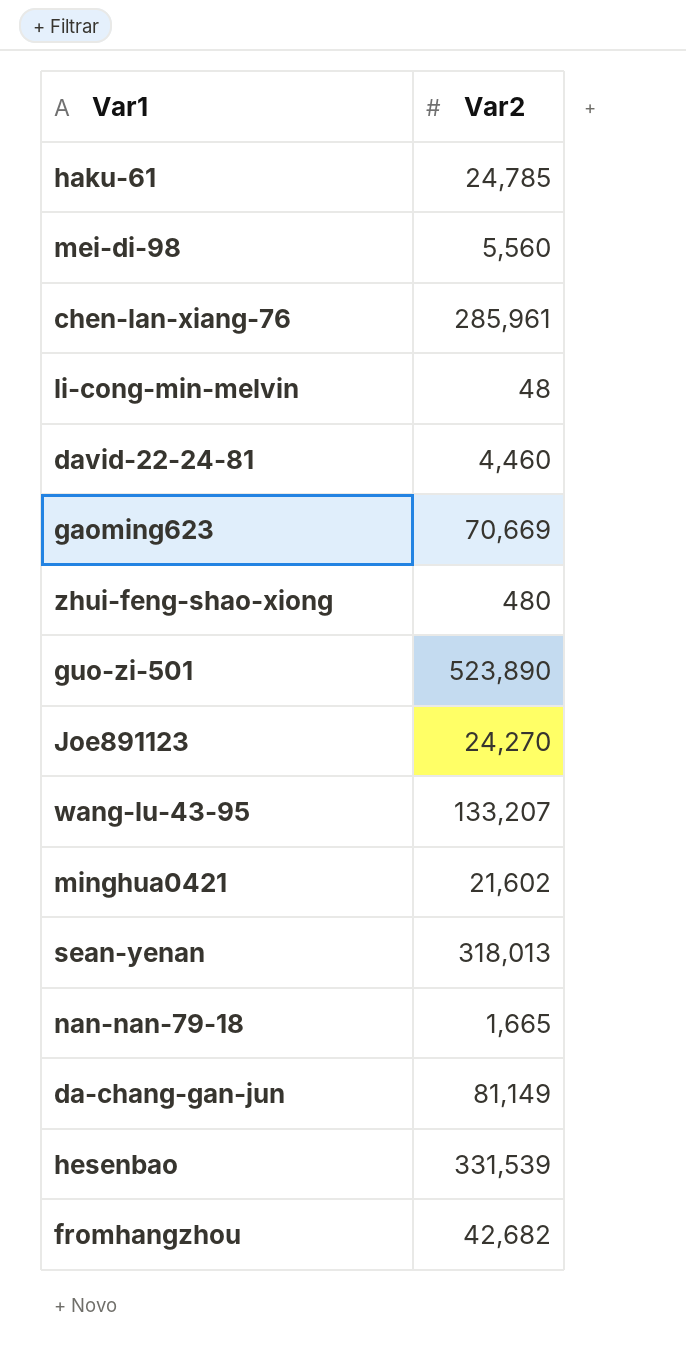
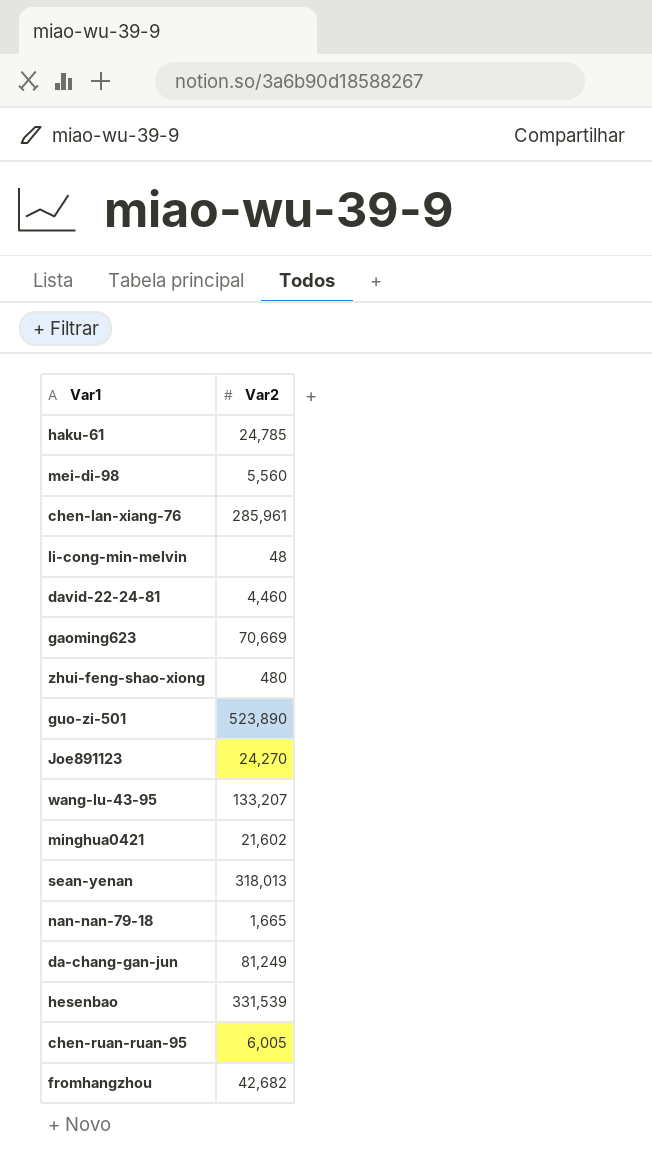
da-chang-gan-jun | Var2: 81,149 -> 81,249
row chen-ruan-ruan-95: none -> 6,005

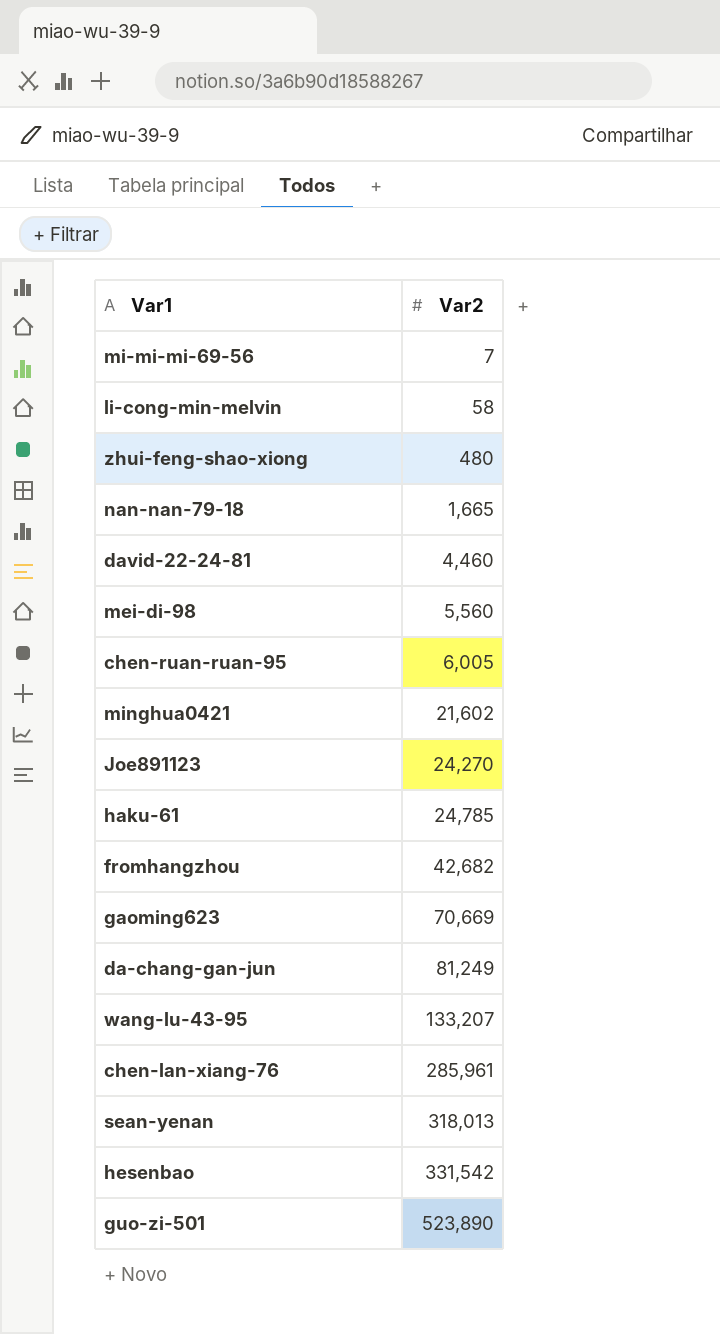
row order: none -> Var2 ascending
row mi-mi-mi-69-56: none -> 7
li-cong-min-melvin | Var2: 48 -> 58
hesenbao | Var2: 331,539 -> 331,542

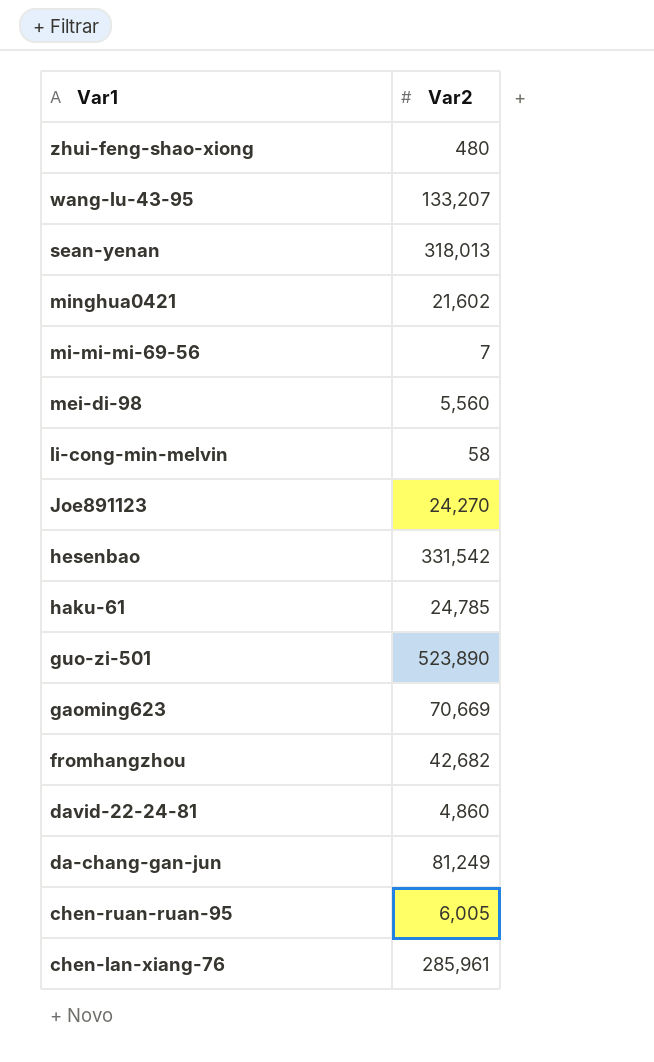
row order: Var2 ascending -> Var1 descending
row nan-nan-79-18: 1,665 -> none
david-22-24-81 | Var2: 4,460 -> 4,860

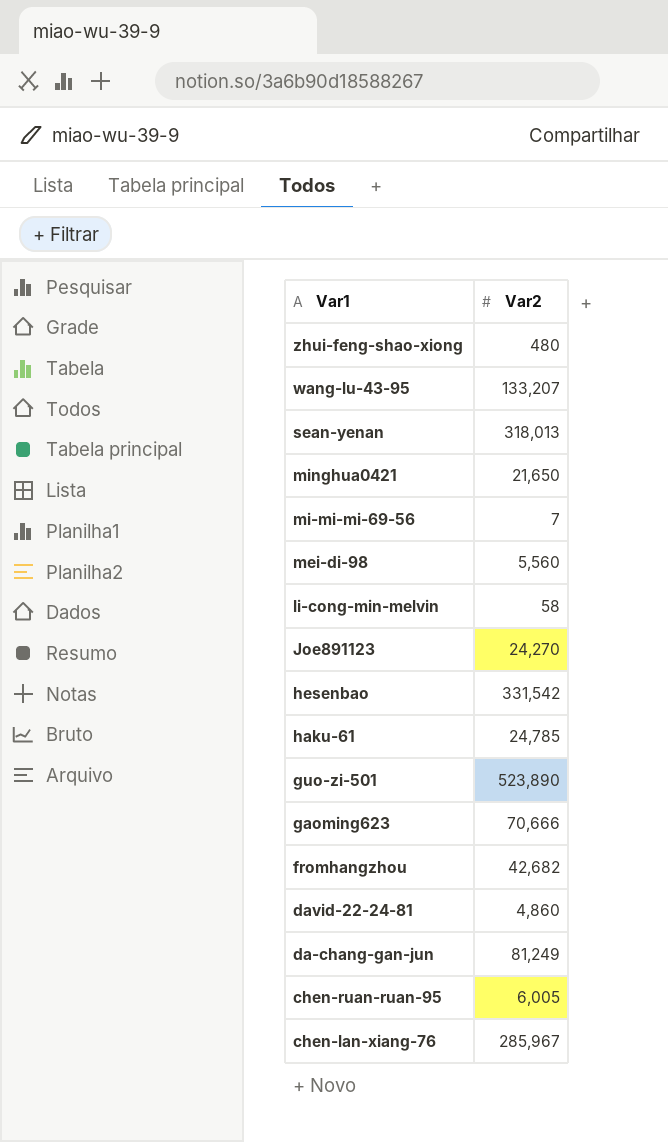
minghua0421 | Var2: 21,602 -> 21,650
gaoming623 | Var2: 70,669 -> 70,666
chen-lan-xiang-76 | Var2: 285,961 -> 285,967

